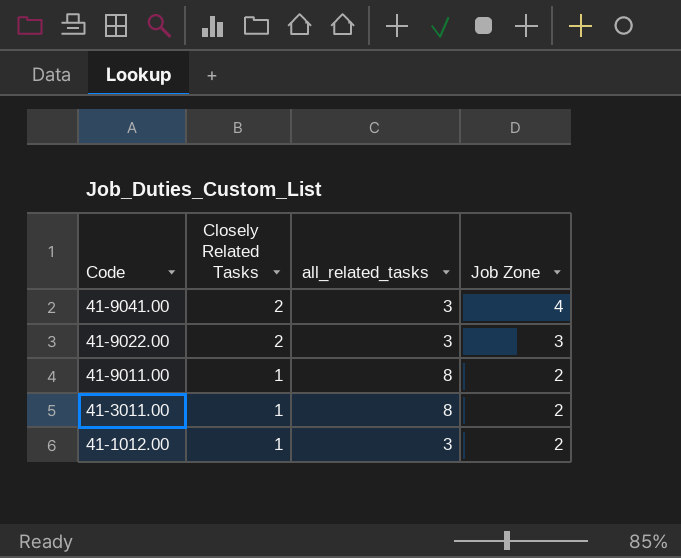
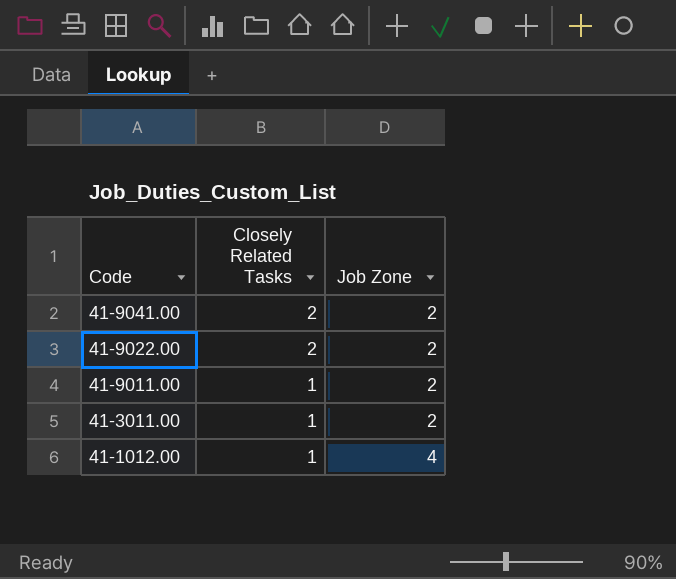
column all_related_tasks | position: 3 -> none
41-9041.00 | Job Zone: 4 -> 2
41-9022.00 | Job Zone: 3 -> 2
41-1012.00 | Job Zone: 2 -> 4

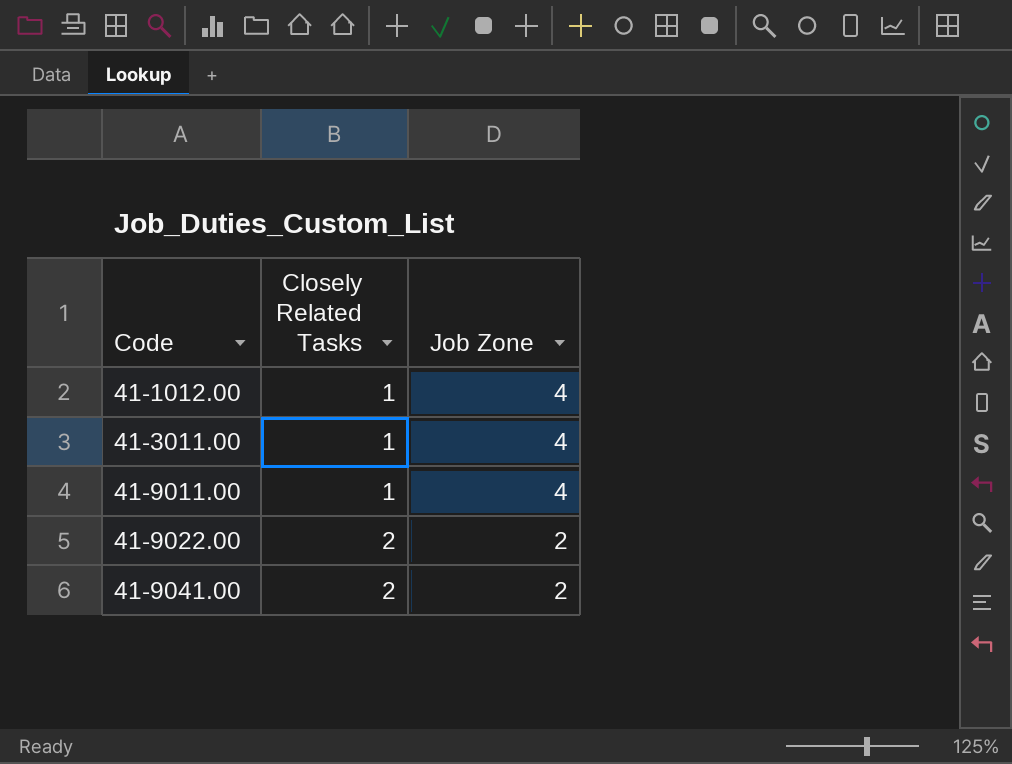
row order: Code descending -> Code ascending
41-3011.00 | Job Zone: 2 -> 4
41-9011.00 | Job Zone: 2 -> 4

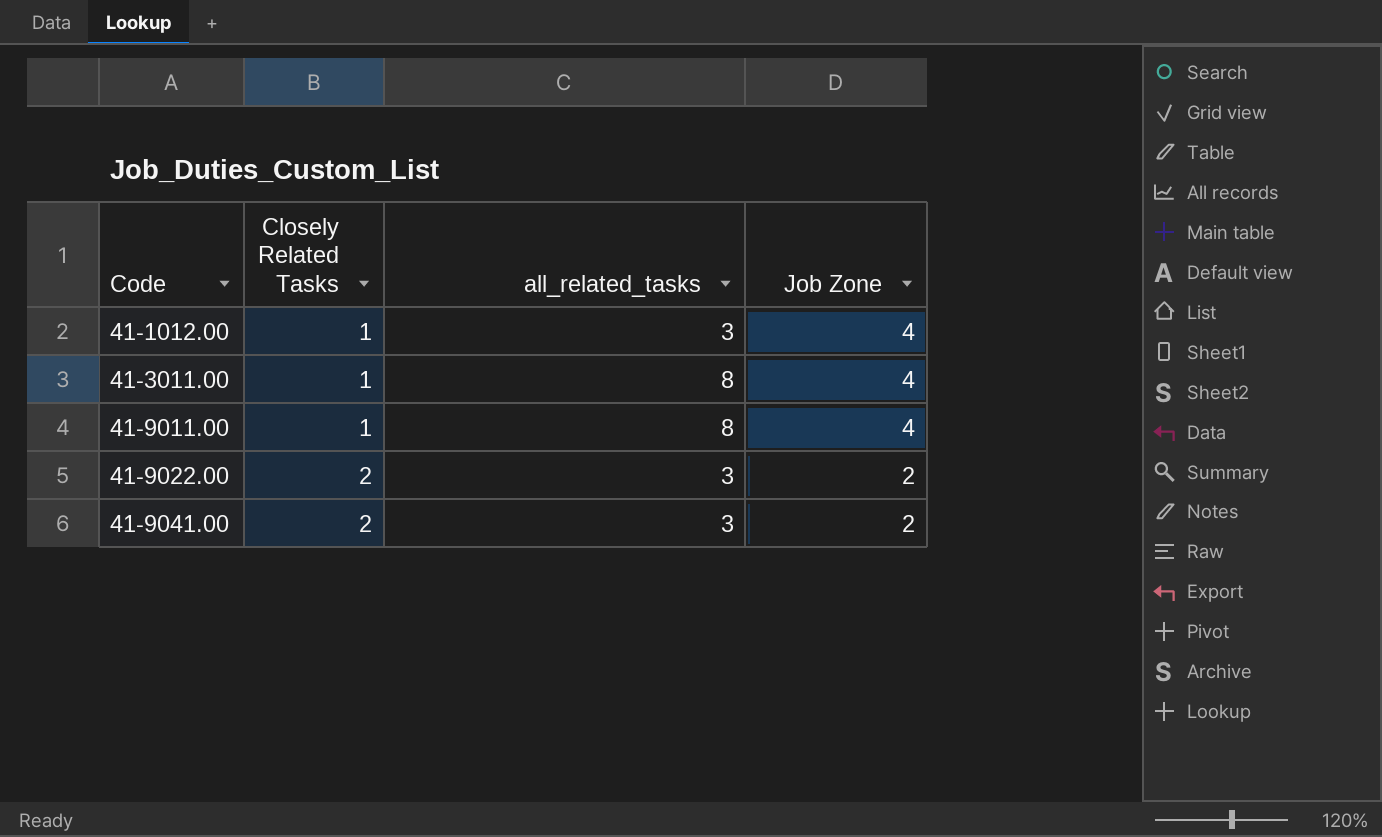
column all_related_tasks | position: none -> 3

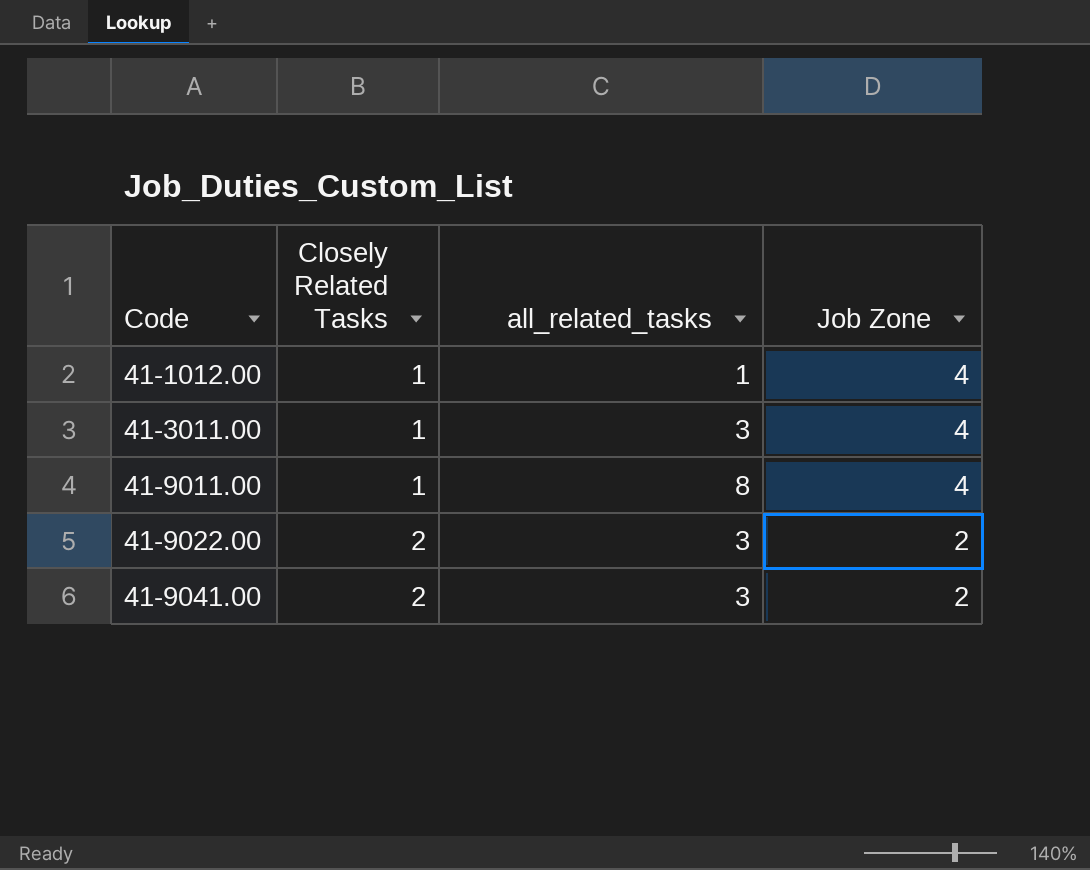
41-1012.00 | all_related_tasks: 3 -> 1
41-3011.00 | all_related_tasks: 8 -> 3

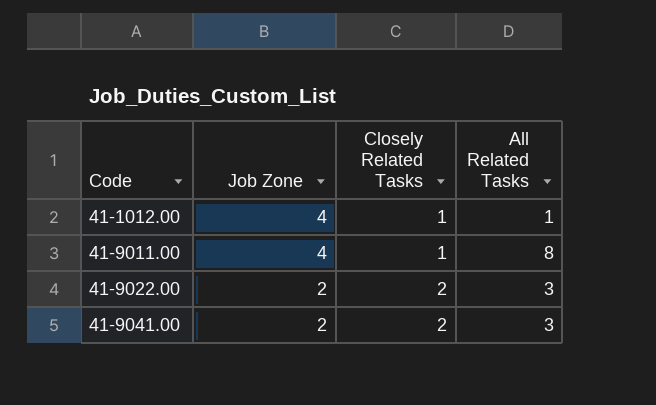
column Job Zone | position: 4 -> 2
column name: all_related_tasks -> All Related Tasks
row 41-3011.00: 1 | 3 | 4 -> none

